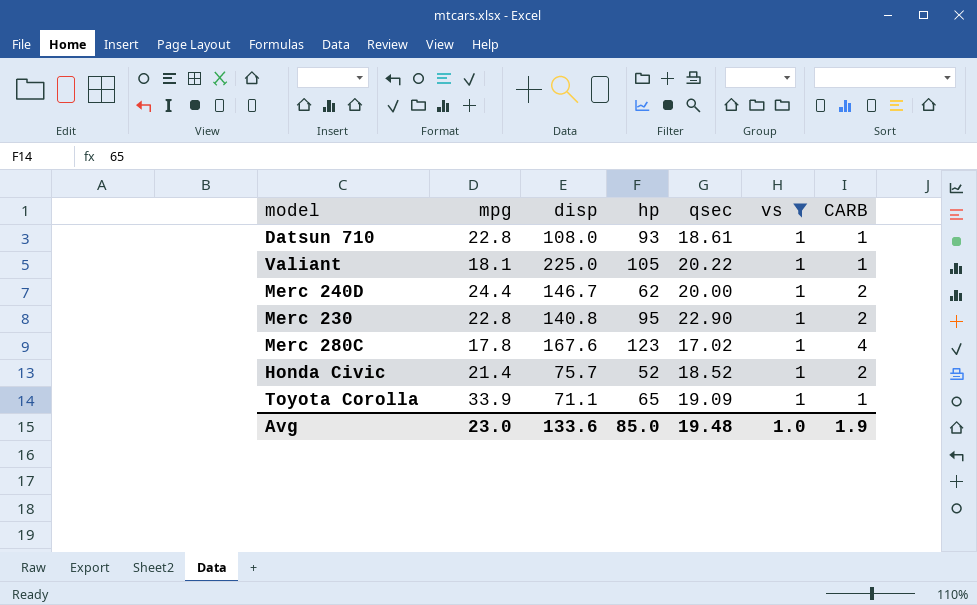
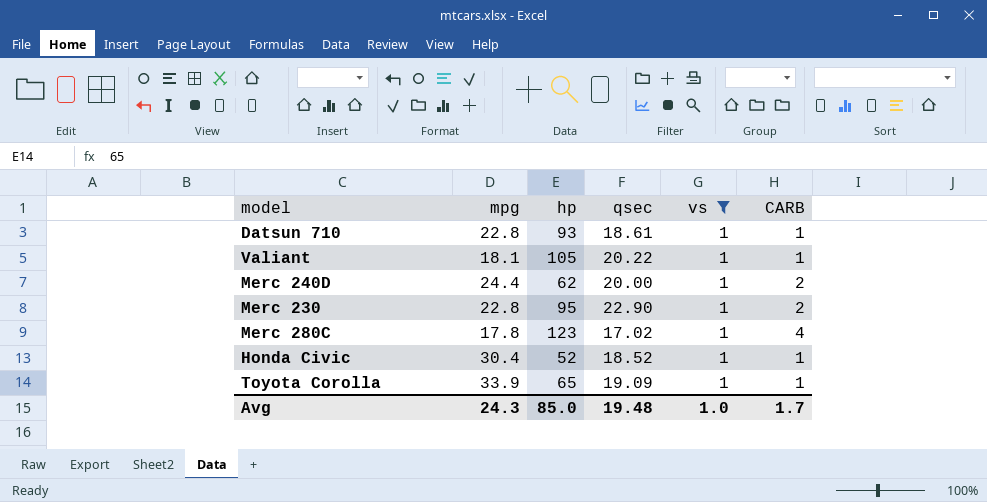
column disp | position: 3 -> none
Honda Civic | mpg: 21.4 -> 30.4
Honda Civic | CARB: 2 -> 1
Avg | mpg: 23.0 -> 24.3
Avg | CARB: 1.9 -> 1.7

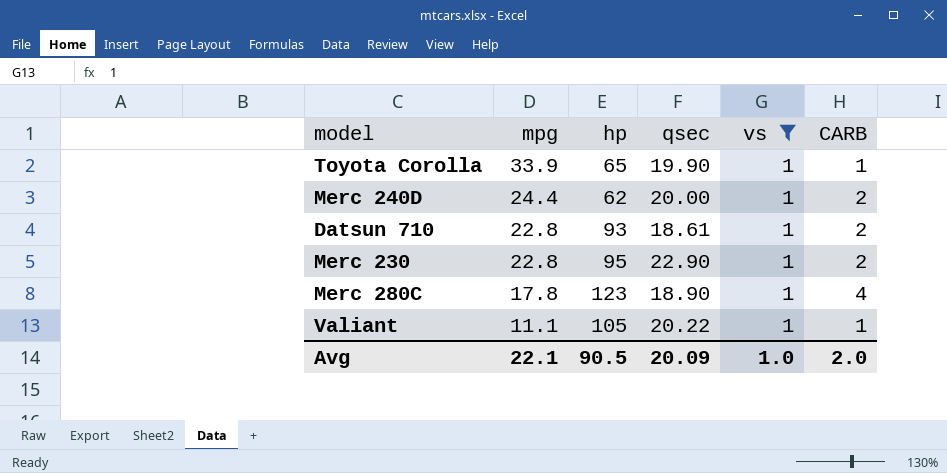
row order: none -> mpg descending
row Honda Civic: 30.4 | 52 | 18.52 | 1 | 1 -> none
Toyota Corolla | qsec: 19.09 -> 19.90
Datsun 710 | CARB: 1 -> 2
Merc 280C | qsec: 17.02 -> 18.90
Valiant | mpg: 18.1 -> 11.1
Avg | mpg: 24.3 -> 22.1
Avg | hp: 85.0 -> 90.5
Avg | qsec: 19.48 -> 20.09
Avg | CARB: 1.7 -> 2.0

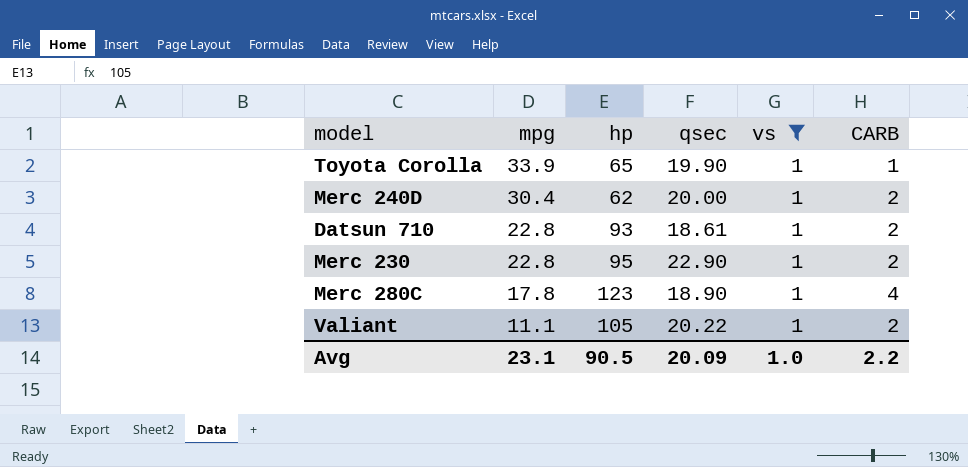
Merc 240D | mpg: 24.4 -> 30.4
Valiant | CARB: 1 -> 2
Avg | mpg: 22.1 -> 23.1
Avg | CARB: 2.0 -> 2.2

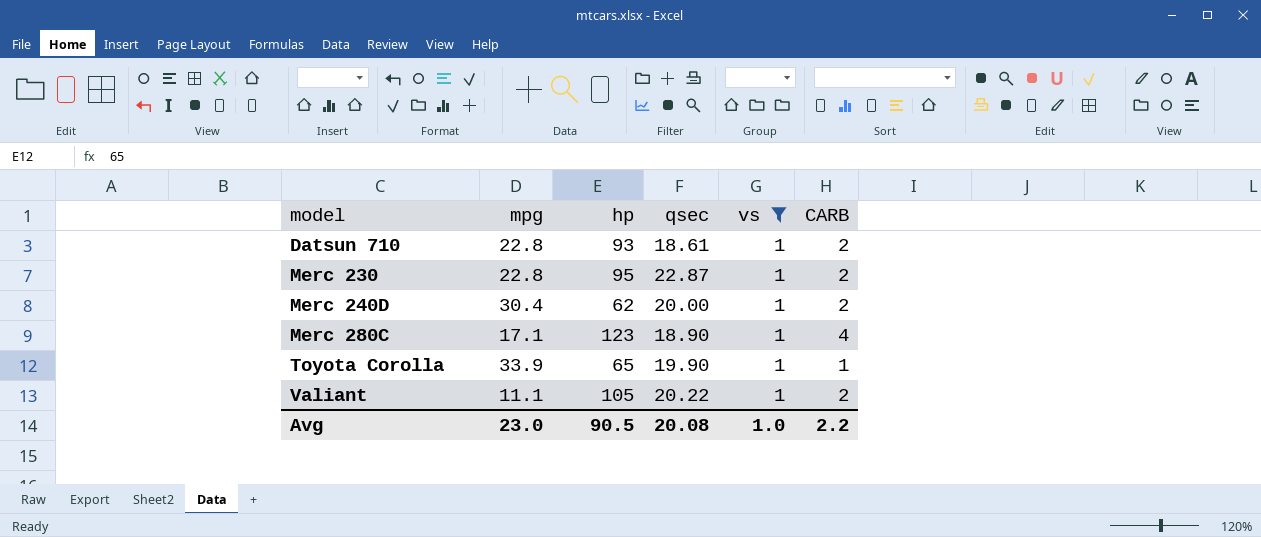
row order: mpg descending -> model ascending
Merc 230 | qsec: 22.90 -> 22.87
Merc 280C | mpg: 17.8 -> 17.1
Avg | mpg: 23.1 -> 23.0
Avg | qsec: 20.09 -> 20.08

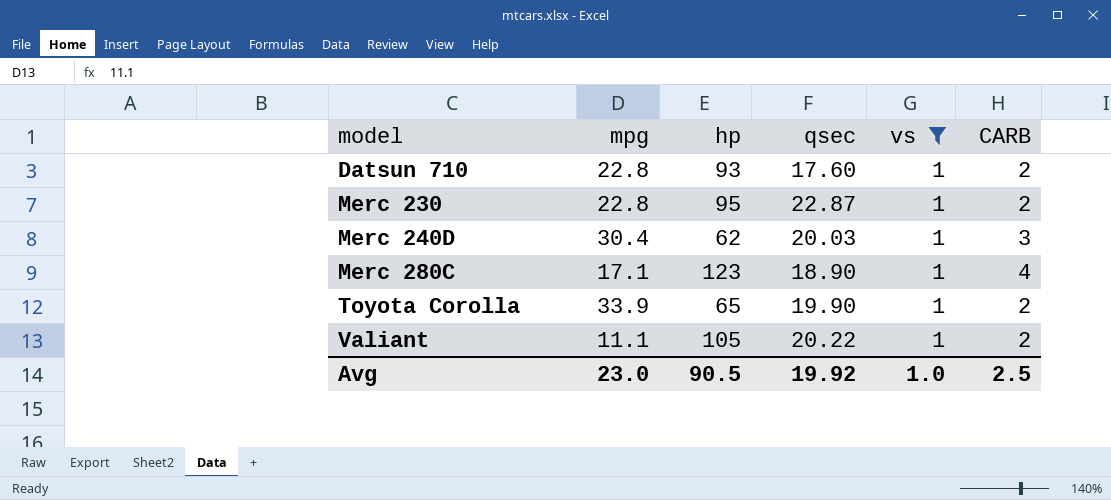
Datsun 710 | qsec: 18.61 -> 17.60
Merc 240D | qsec: 20.00 -> 20.03
Merc 240D | CARB: 2 -> 3
Toyota Corolla | CARB: 1 -> 2
Avg | qsec: 20.08 -> 19.92
Avg | CARB: 2.2 -> 2.5

